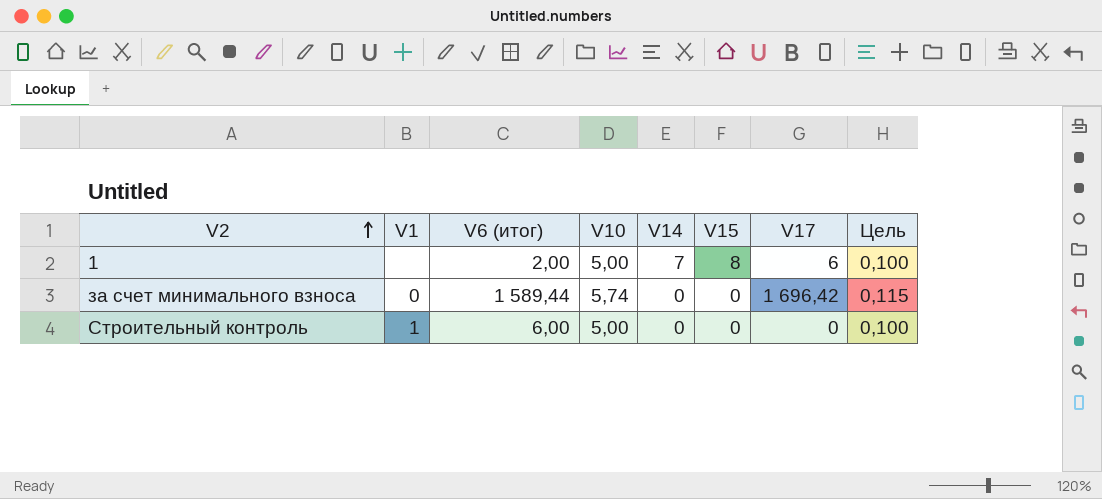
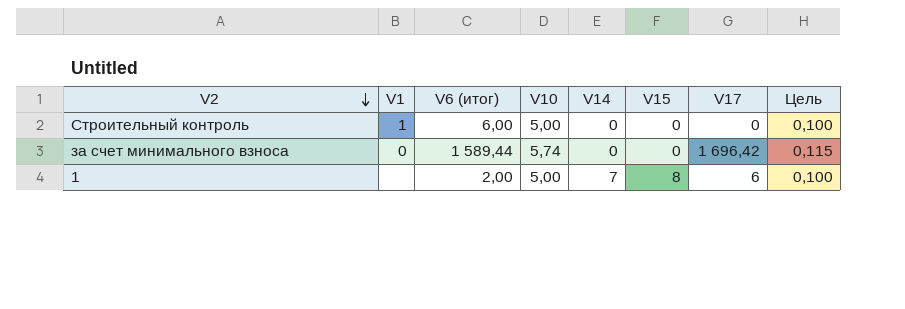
row order: V2 ascending -> V2 descending

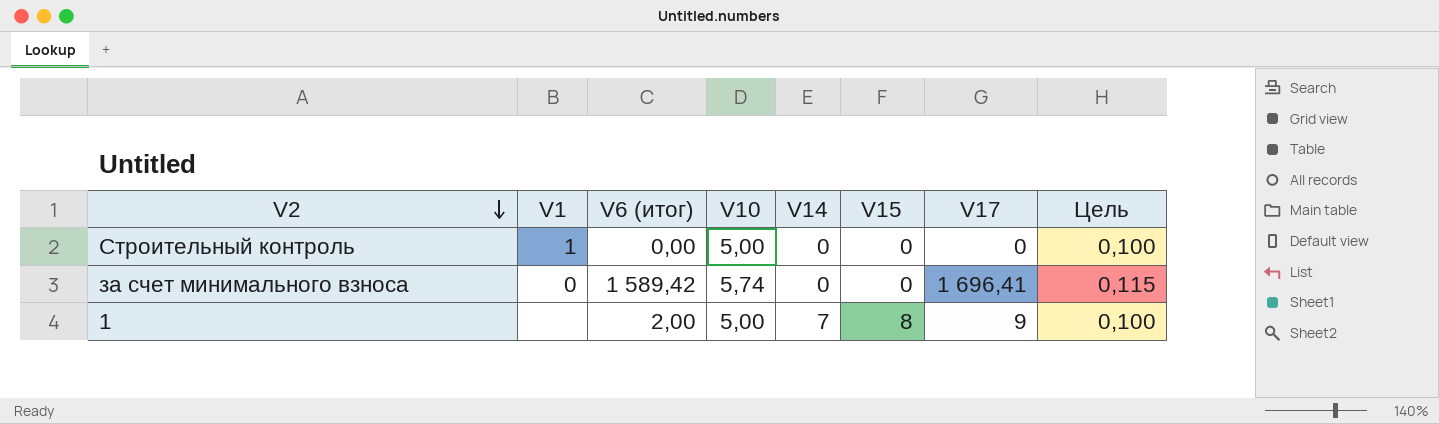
Строительный контроль | V6 (итог): 6,00 -> 0,00
за счет минимального взноса | V6 (итог): 1 589,44 -> 1 589,42
за счет минимального взноса | V17: 1 696,42 -> 1 696,41
1 | V17: 6 -> 9

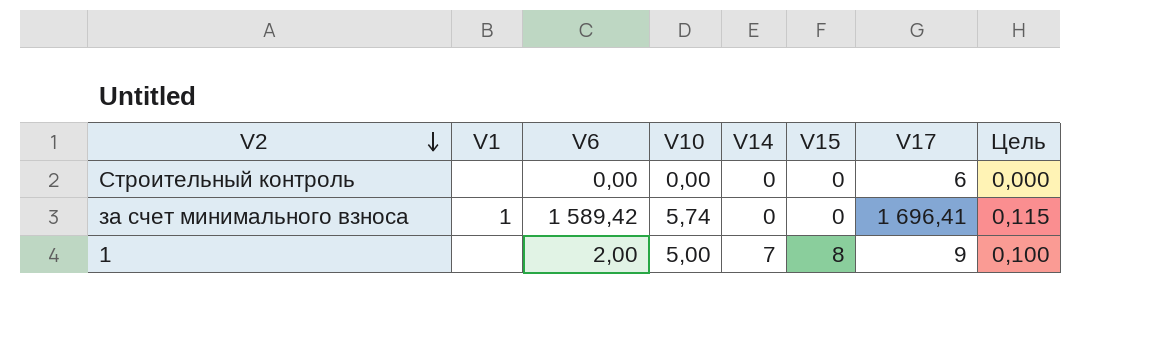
column name: V6 (итог) -> V6
Строительный контроль | V1: 1 -> none
Строительный контроль | V10: 5,00 -> 0,00
Строительный контроль | V17: 0 -> 6
Строительный контроль | Цель: 0,100 -> 0,000
за счет минимального взноса | V1: 0 -> 1

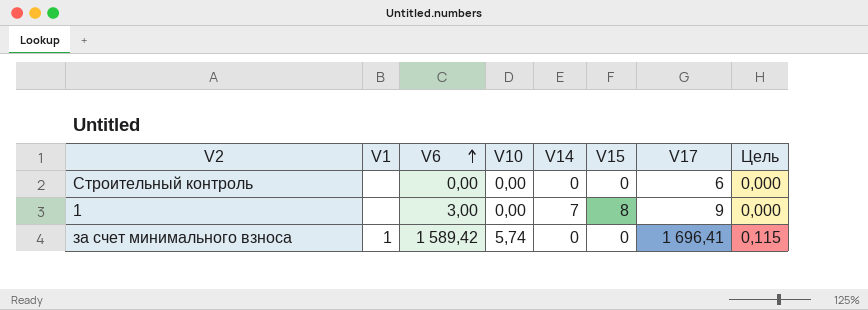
row order: V2 descending -> V6 ascending
1 | V6: 2,00 -> 3,00
1 | V10: 5,00 -> 0,00
1 | Цель: 0,100 -> 0,000

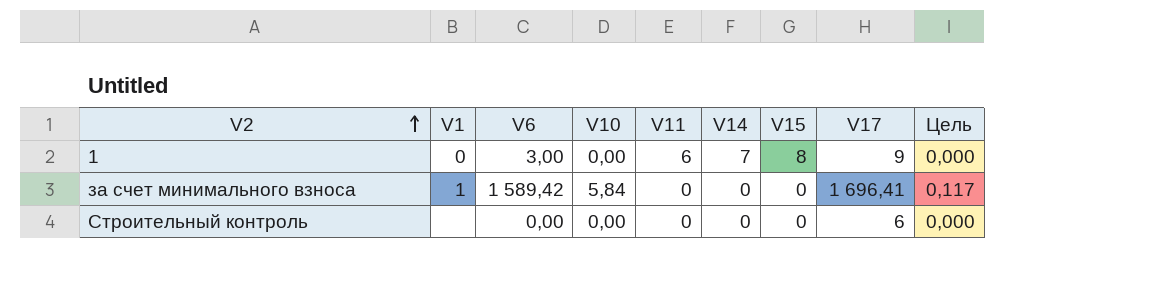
row order: V6 ascending -> V2 ascending
column V11 | position: none -> 5
1 | V1: none -> 0
за счет минимального взноса | V10: 5,74 -> 5,84
за счет минимального взноса | Цель: 0,115 -> 0,117

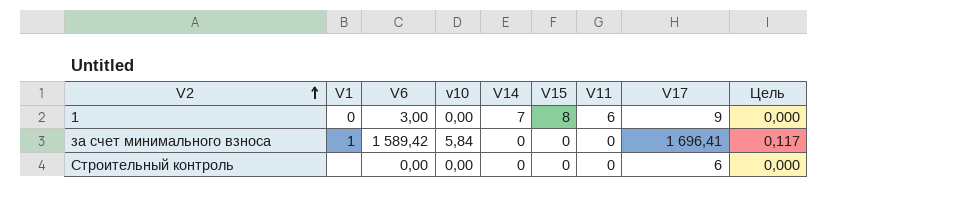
column name: V10 -> v10
column V11 | position: 5 -> 7

